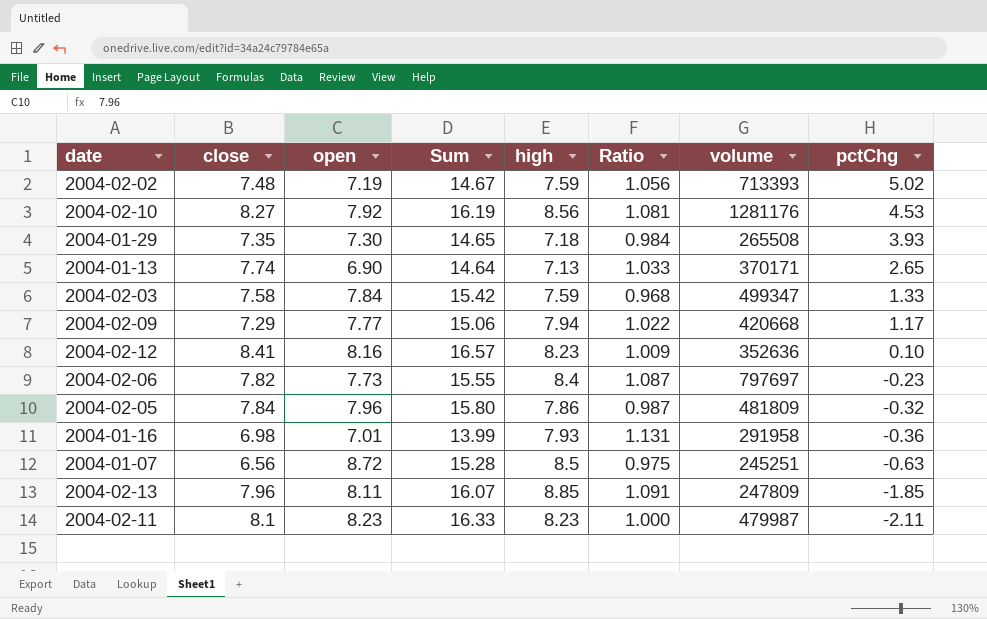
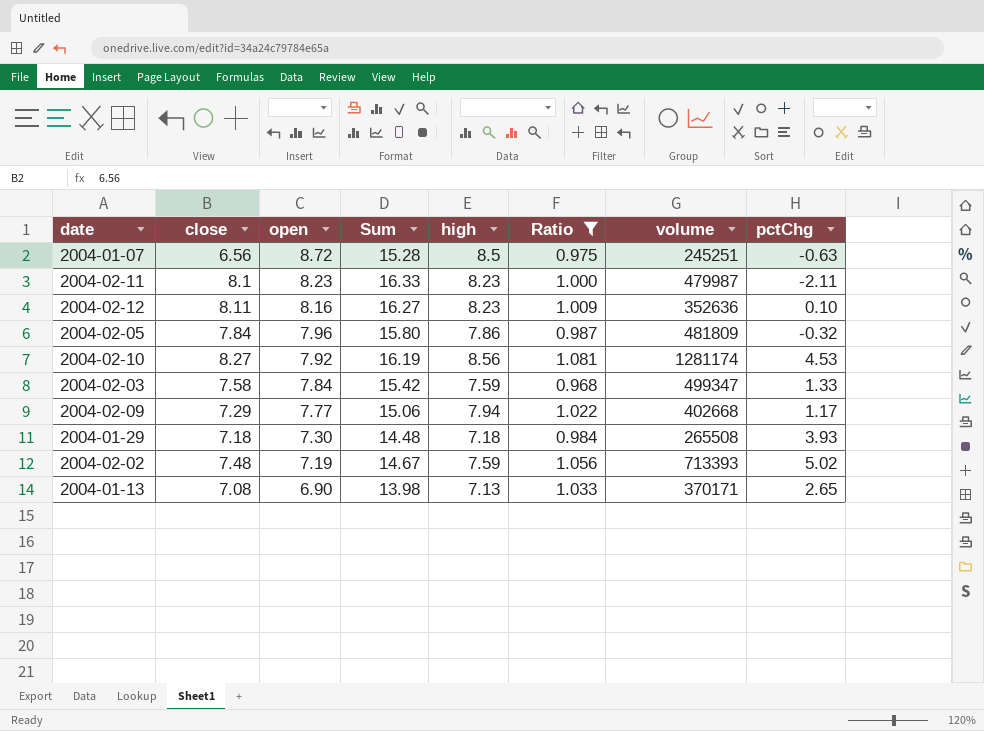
filter: none -> Ratio <= 1.081
row order: pctChg descending -> open descending
2004-02-12 | close: 8.41 -> 8.11
2004-02-12 | Sum: 16.57 -> 16.27
2004-02-10 | volume: 1281176 -> 1281174
2004-02-09 | volume: 420668 -> 402668
2004-01-29 | close: 7.35 -> 7.18
2004-01-29 | Sum: 14.65 -> 14.48
2004-01-13 | close: 7.74 -> 7.08
2004-01-13 | Sum: 14.64 -> 13.98

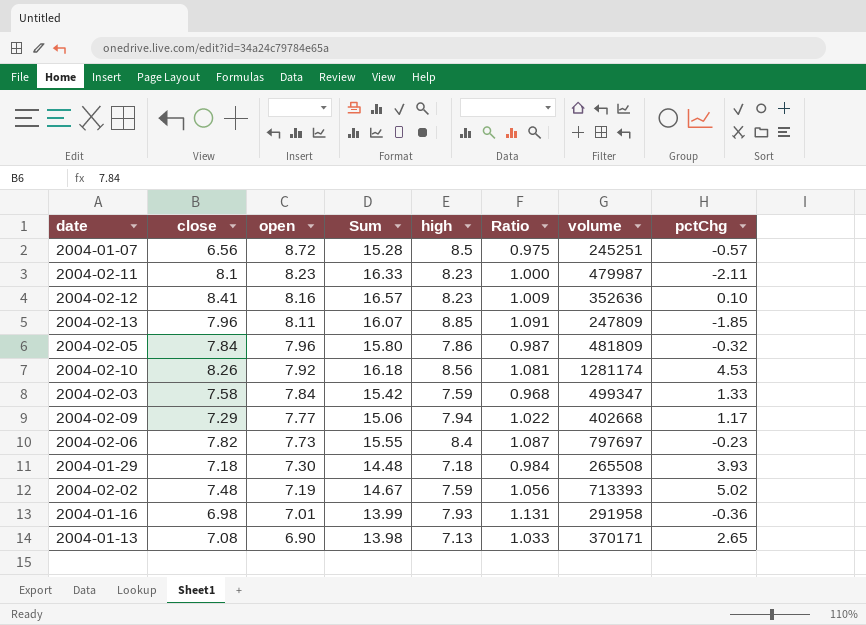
filter: Ratio <= 1.081 -> none
2004-01-07 | pctChg: -0.63 -> -0.57
2004-02-12 | close: 8.11 -> 8.41
2004-02-12 | Sum: 16.27 -> 16.57
2004-02-10 | close: 8.27 -> 8.26
2004-02-10 | Sum: 16.19 -> 16.18

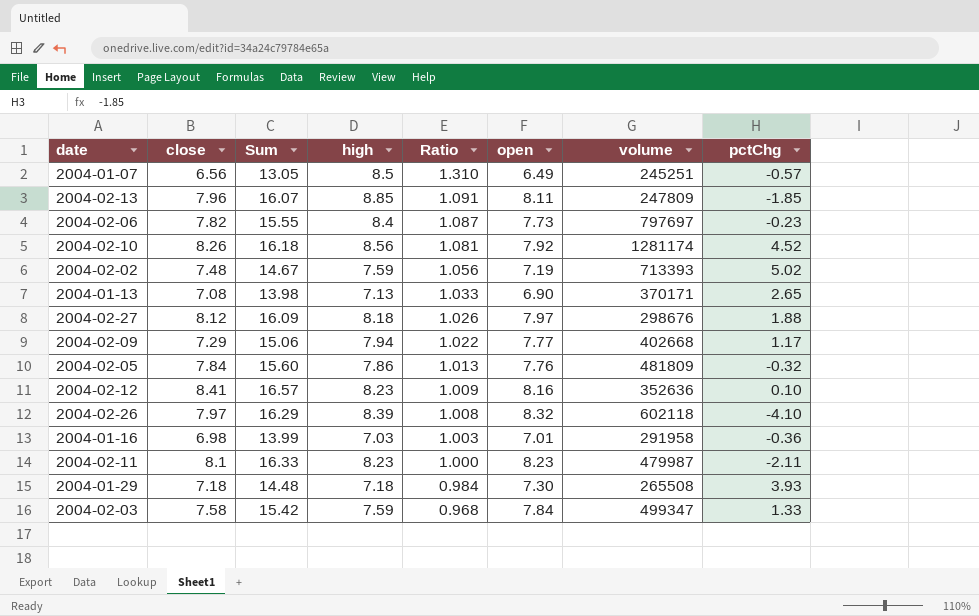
row order: open descending -> Ratio descending
column open | position: 3 -> 6
2004-01-07 | Sum: 15.28 -> 13.05
2004-01-07 | Ratio: 0.975 -> 1.310
2004-01-07 | open: 8.72 -> 6.49
2004-02-10 | pctChg: 4.53 -> 4.52
row 2004-02-27: none -> 8.12 | 16.09 | 8.18 | 1.026 | 7.97 | 298676 | 1.88
2004-02-05 | Sum: 15.80 -> 15.60
2004-02-05 | Ratio: 0.987 -> 1.013
2004-02-05 | open: 7.96 -> 7.76
row 2004-02-26: none -> 7.97 | 16.29 | 8.39 | 1.008 | 8.32 | 602118 | -4.10
2004-01-16 | high: 7.93 -> 7.03
2004-01-16 | Ratio: 1.131 -> 1.003

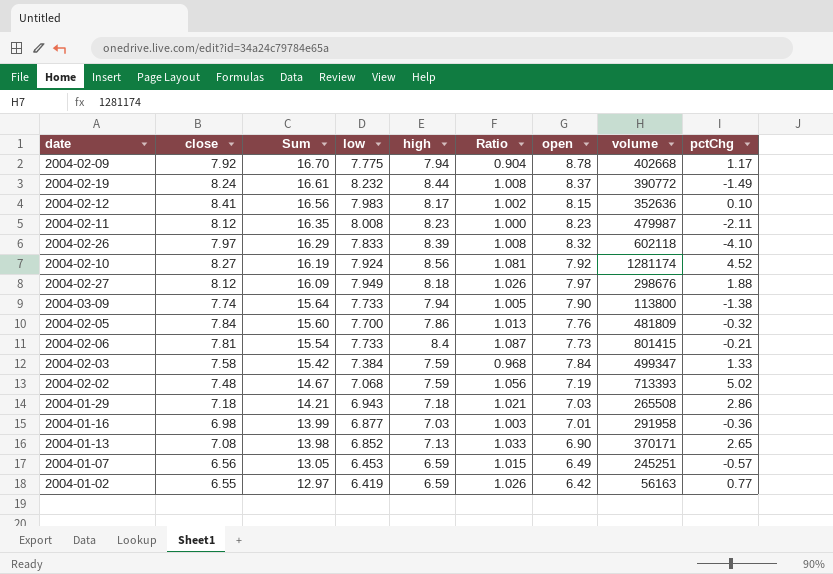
row order: Ratio descending -> Sum descending
column low | position: none -> 4
row 2004-02-13: 7.96 | 16.07 | 8.85 | 1.091 | 8.11 | 247809 | -1.85 -> none
2004-02-09 | close: 7.29 -> 7.92
2004-02-09 | Sum: 15.06 -> 16.70
2004-02-09 | Ratio: 1.022 -> 0.904
2004-02-09 | open: 7.77 -> 8.78
row 2004-02-19: none -> 8.24 | 16.61 | 8.232 | 8.44 | 1.008 | 8.37 | 390772 | -1.49
2004-02-12 | Sum: 16.57 -> 16.56
2004-02-12 | high: 8.23 -> 8.17
2004-02-12 | Ratio: 1.009 -> 1.002
2004-02-12 | open: 8.16 -> 8.15
2004-02-11 | close: 8.1 -> 8.12
2004-02-11 | Sum: 16.33 -> 16.35
2004-02-10 | close: 8.26 -> 8.27
2004-02-10 | Sum: 16.18 -> 16.19
row 2004-03-09: none -> 7.74 | 15.64 | 7.733 | 7.94 | 1.005 | 7.90 | 113800 | -1.38
2004-02-06 | close: 7.82 -> 7.81
2004-02-06 | Sum: 15.55 -> 15.54
2004-02-06 | volume: 797697 -> 801415
2004-02-06 | pctChg: -0.23 -> -0.21
2004-01-29 | Sum: 14.48 -> 14.21
2004-01-29 | Ratio: 0.984 -> 1.021
2004-01-29 | open: 7.30 -> 7.03
2004-01-29 | pctChg: 3.93 -> 2.86
2004-01-07 | high: 8.5 -> 6.59
2004-01-07 | Ratio: 1.310 -> 1.015
row 2004-01-02: none -> 6.55 | 12.97 | 6.419 | 6.59 | 1.026 | 6.42 | 56163 | 0.77

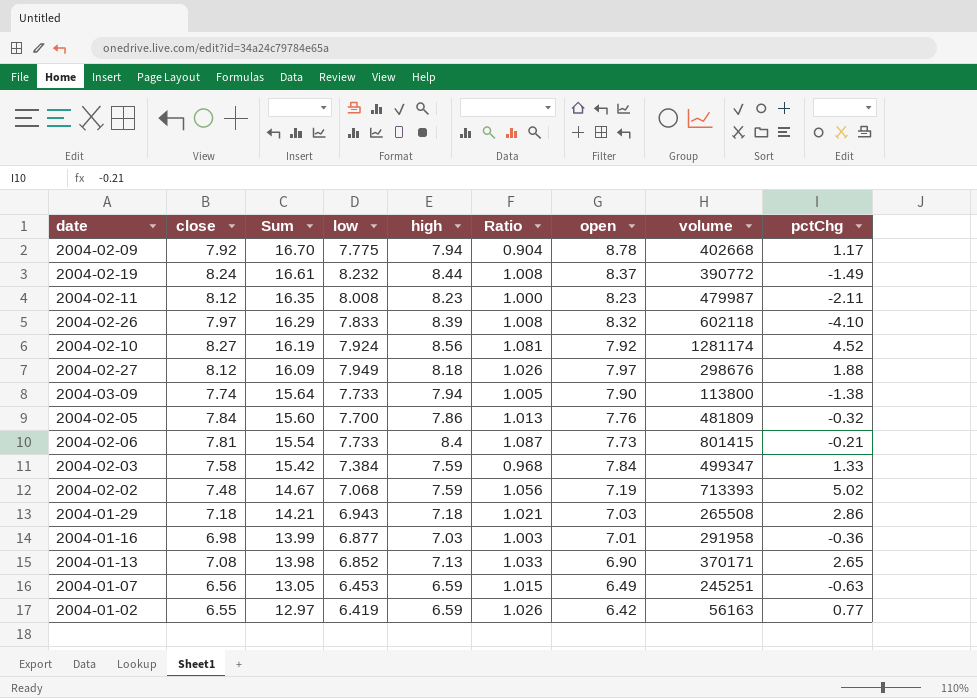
row 2004-02-12: 8.41 | 16.56 | 7.983 | 8.17 | 1.002 | 8.15 | 352636 | 0.10 -> none
2004-01-07 | pctChg: -0.57 -> -0.63

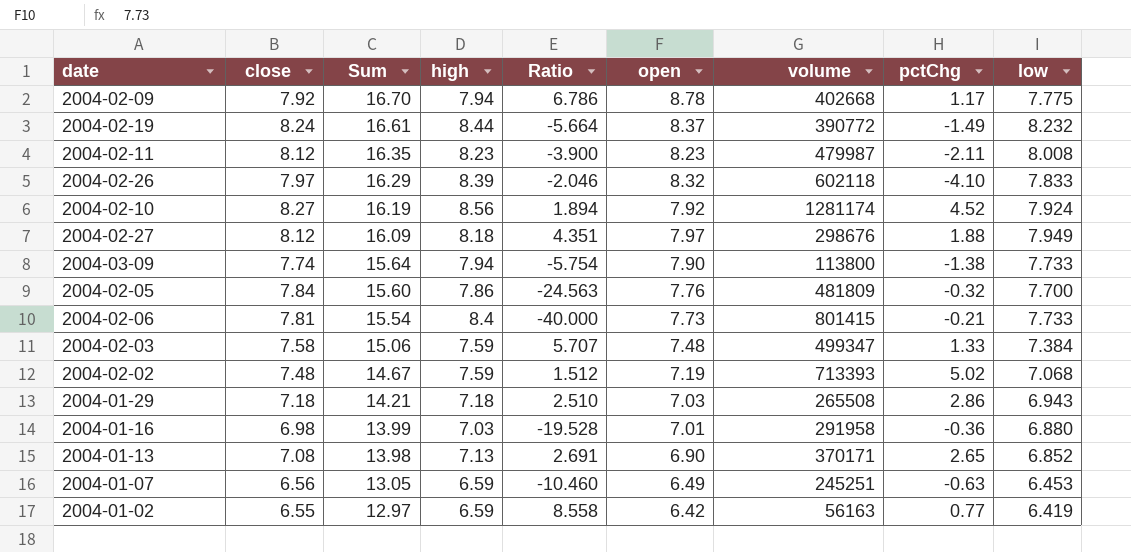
column Ratio | formula: [high] / [open] -> [high] / [pctChg]
column low | position: 4 -> 9
2004-02-03 | Sum: 15.42 -> 15.06
2004-02-03 | open: 7.84 -> 7.48
2004-01-16 | low: 6.877 -> 6.880

